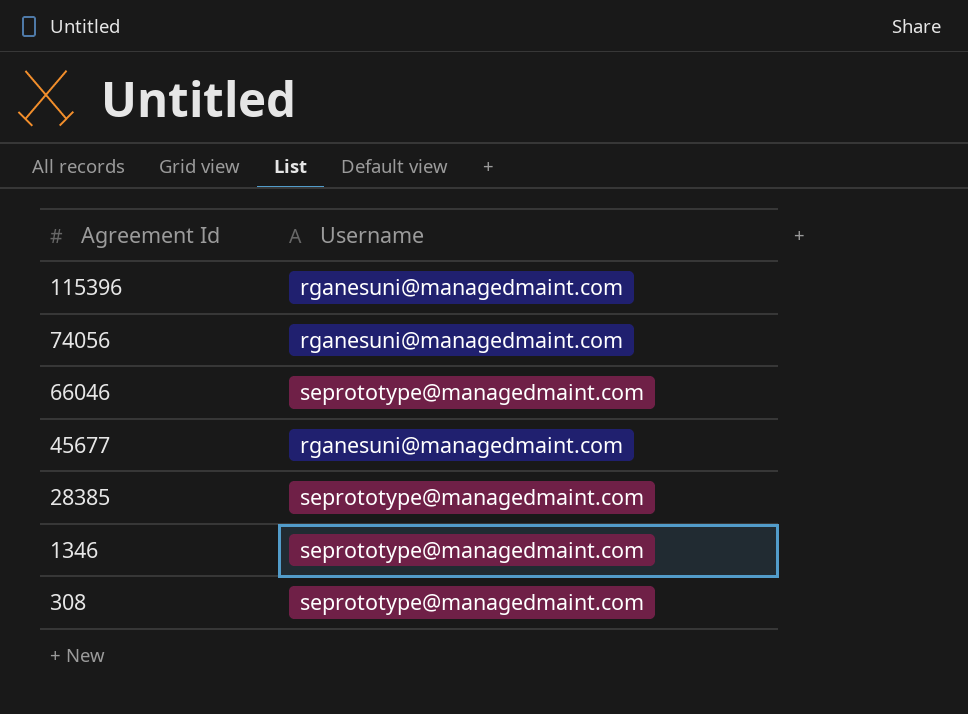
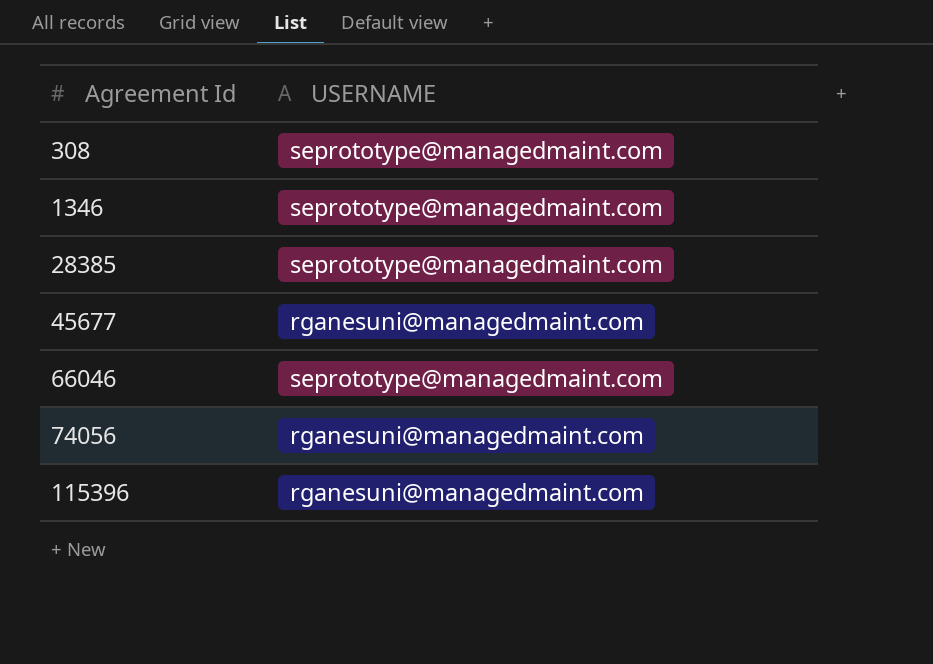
row order: Agreement Id descending -> Agreement Id ascending
column name: Username -> USERNAME

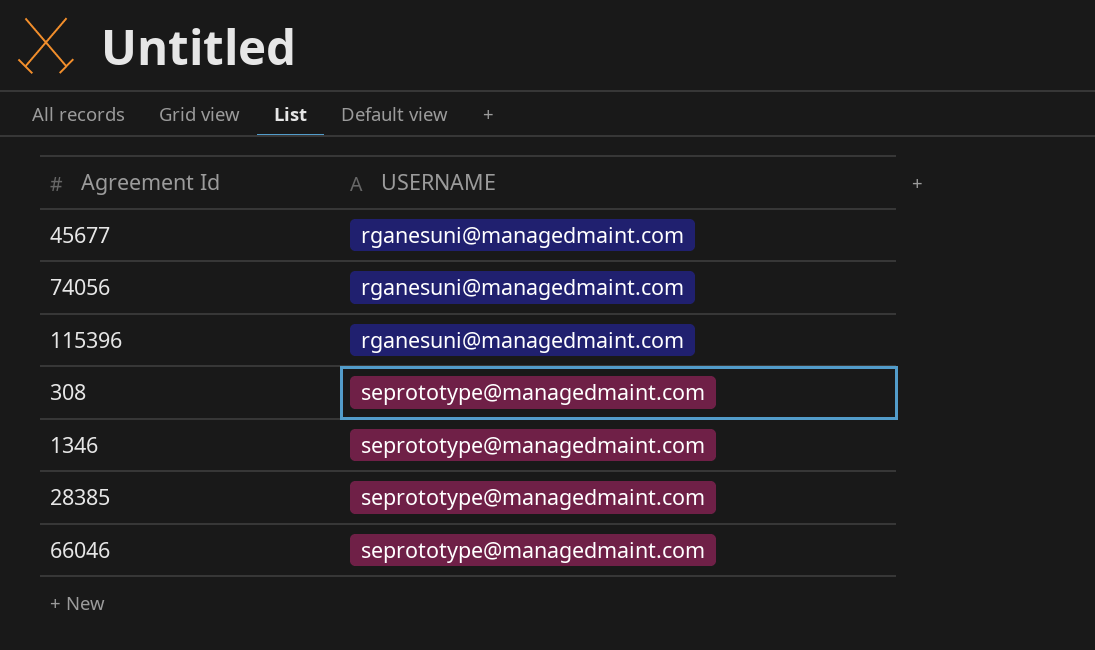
row order: Agreement Id ascending -> USERNAME ascending

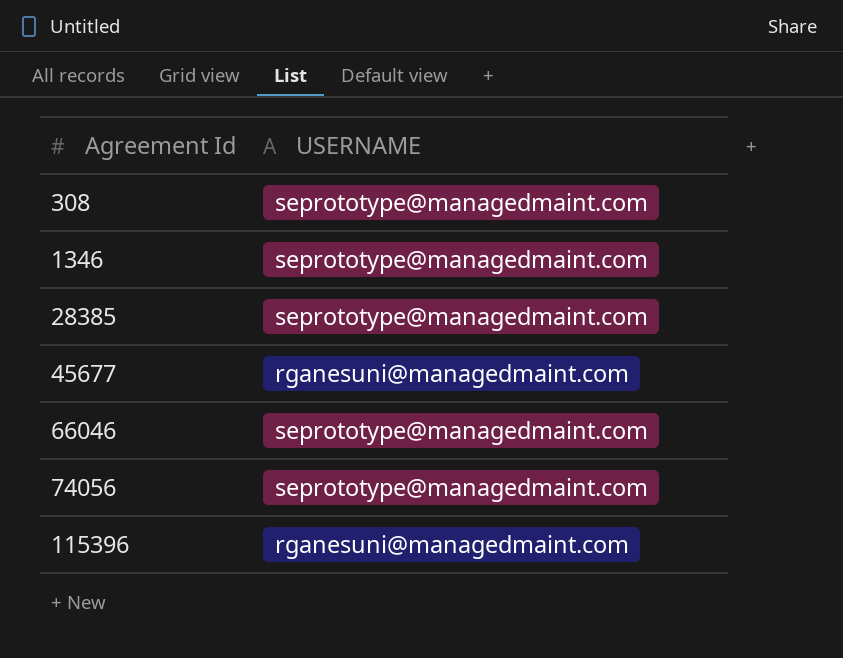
row order: USERNAME ascending -> Agreement Id ascending
74056 | USERNAME: rganesuni@managedmaint.com -> seprototype@managedmaint.com

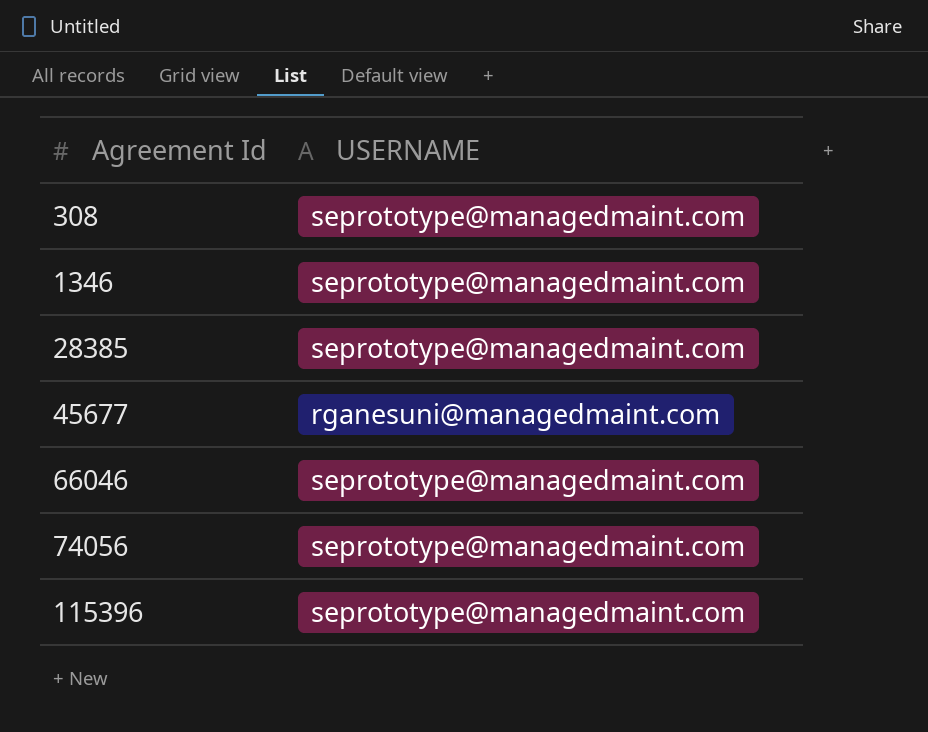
115396 | USERNAME: rganesuni@managedmaint.com -> seprototype@managedmaint.com

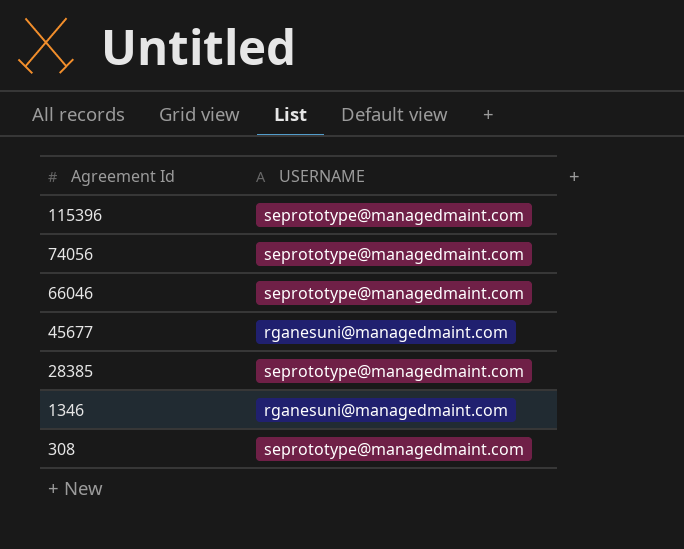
row order: Agreement Id ascending -> Agreement Id descending
1346 | USERNAME: seprototype@managedmaint.com -> rganesuni@managedmaint.com

